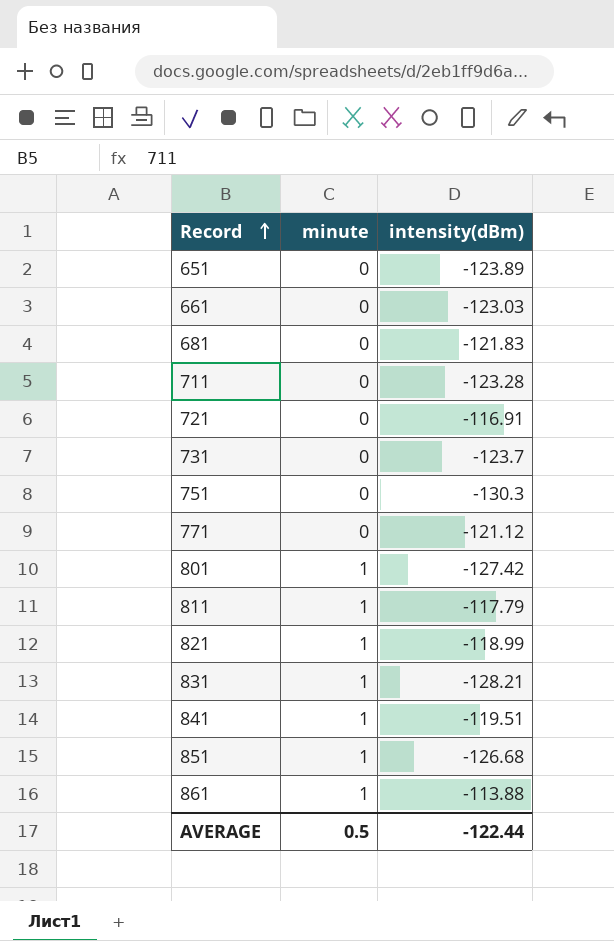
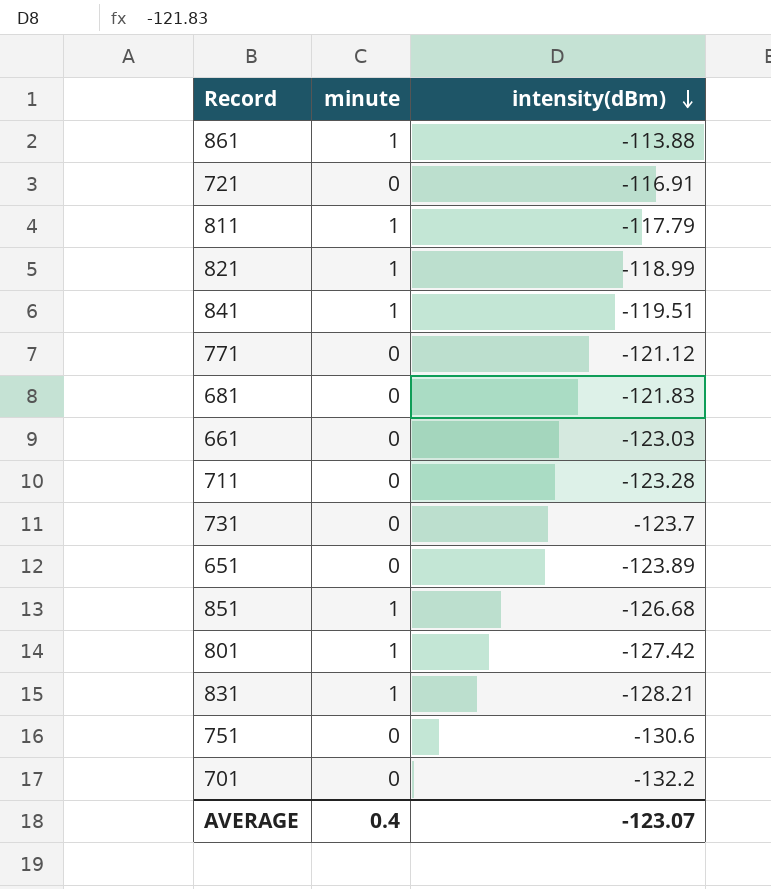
row order: Record ascending -> intensity(dBm) descending
751 | intensity(dBm): -130.3 -> -130.6
row 701: none -> 0 | -132.2
AVERAGE | minute: 0.5 -> 0.4
AVERAGE | intensity(dBm): -122.44 -> -123.07

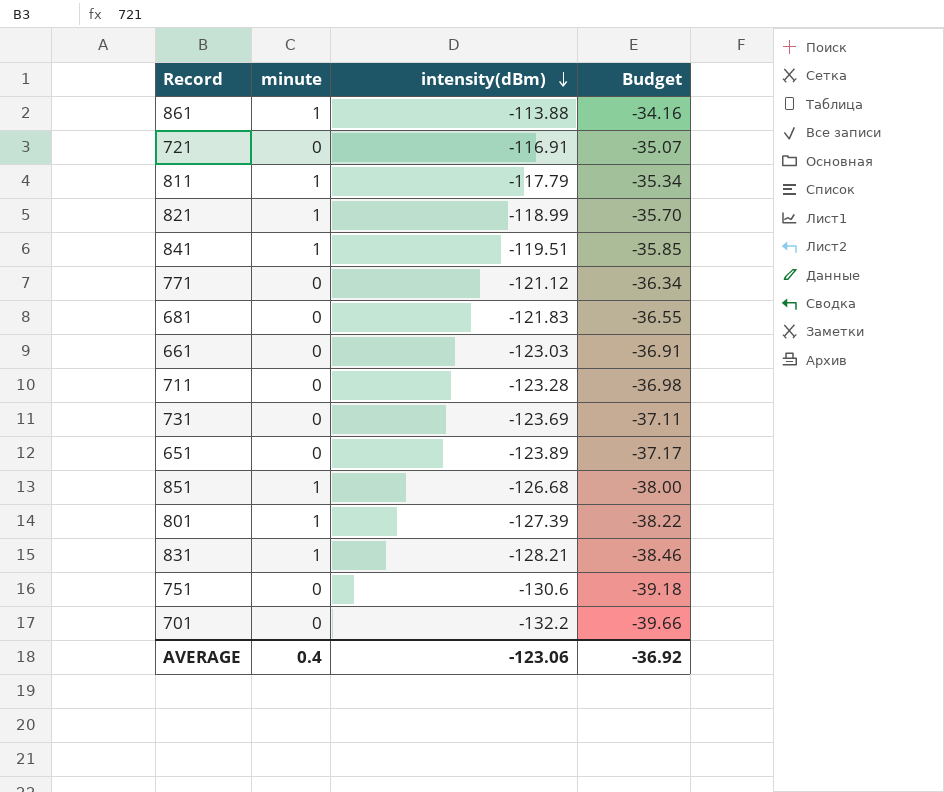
column Budget | formula: none -> [intensity(dBm)] * 0.3
731 | intensity(dBm): -123.7 -> -123.69
801 | intensity(dBm): -127.42 -> -127.39
AVERAGE | intensity(dBm): -123.07 -> -123.06

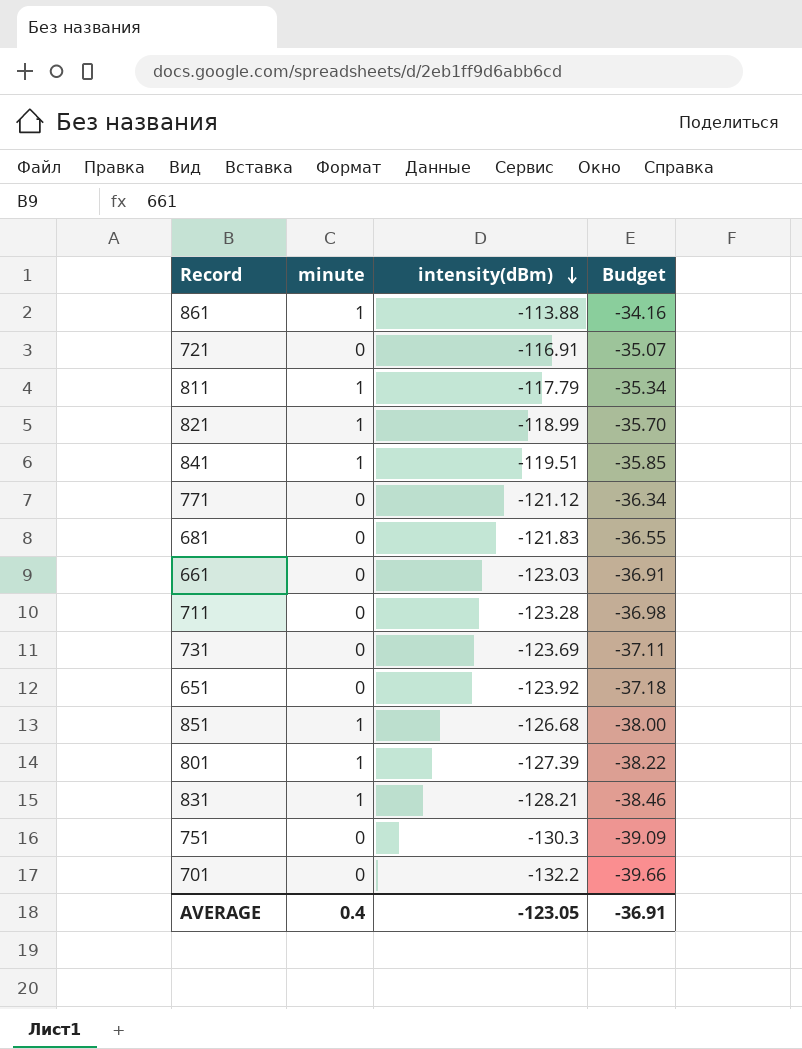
651 | intensity(dBm): -123.89 -> -123.92
651 | Budget: -37.17 -> -37.18
751 | intensity(dBm): -130.6 -> -130.3
751 | Budget: -39.18 -> -39.09
AVERAGE | intensity(dBm): -123.06 -> -123.05
AVERAGE | Budget: -36.92 -> -36.91

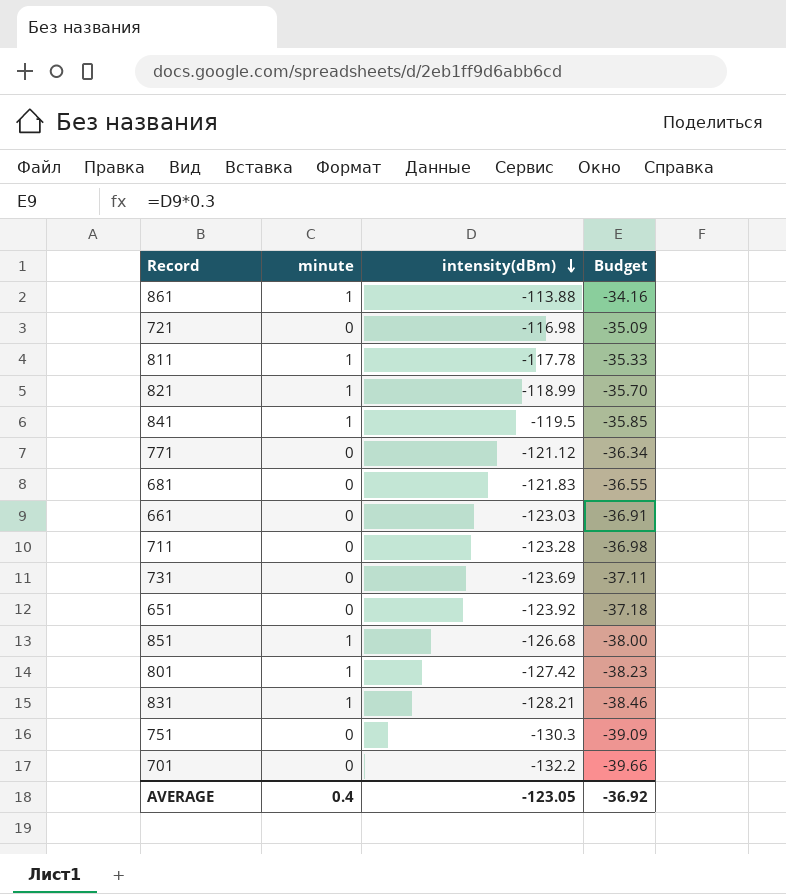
721 | intensity(dBm): -116.91 -> -116.98
721 | Budget: -35.07 -> -35.09
811 | intensity(dBm): -117.79 -> -117.78
811 | Budget: -35.34 -> -35.33
841 | intensity(dBm): -119.51 -> -119.5
801 | intensity(dBm): -127.39 -> -127.42
801 | Budget: -38.22 -> -38.23
AVERAGE | Budget: -36.91 -> -36.92

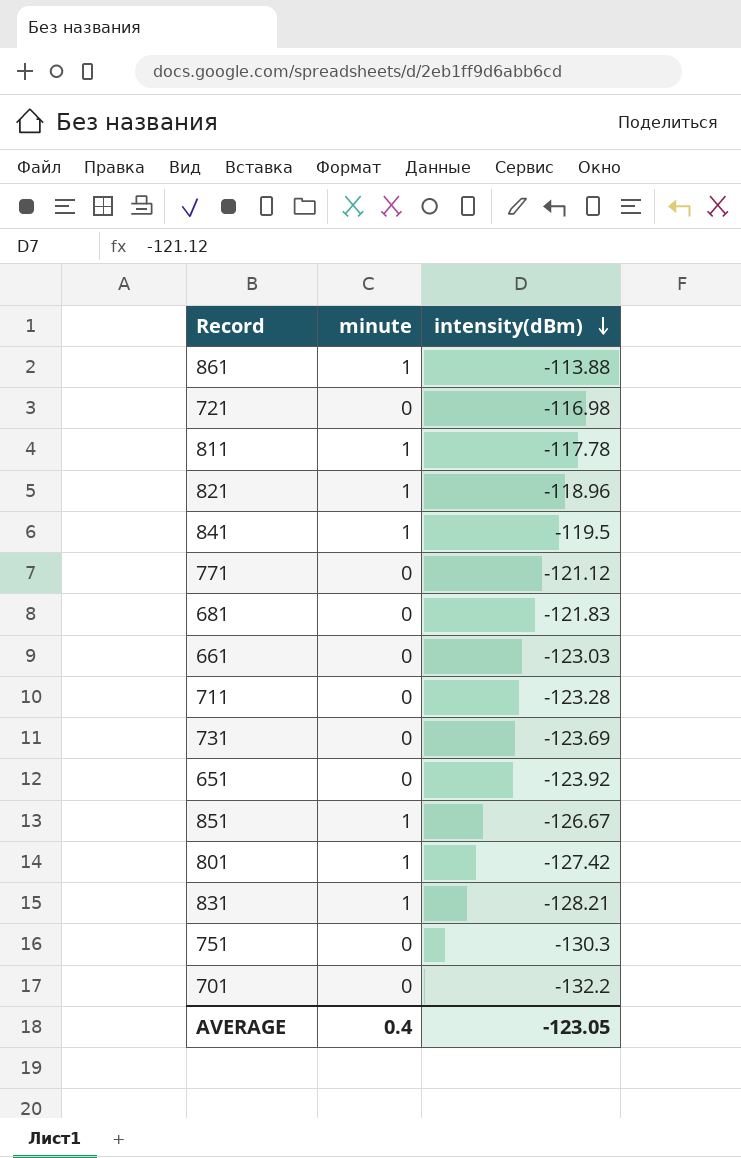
column Budget | formula: [intensity(dBm)] * 0.3 -> none
821 | intensity(dBm): -118.99 -> -118.96
851 | intensity(dBm): -126.68 -> -126.67

